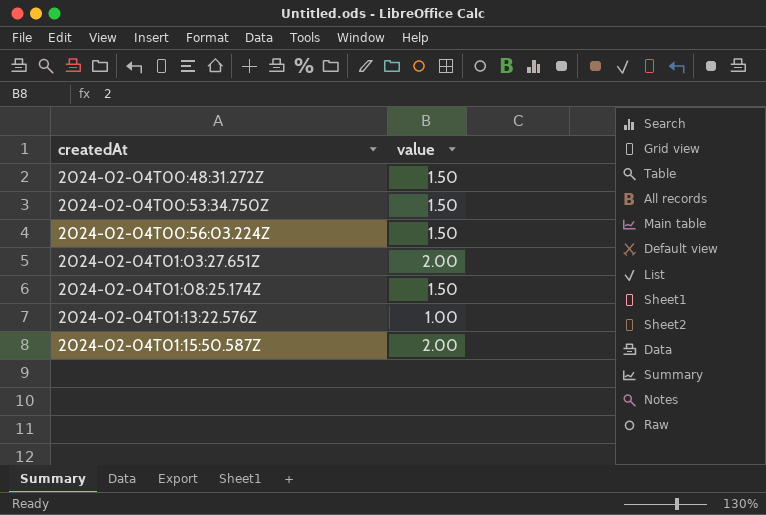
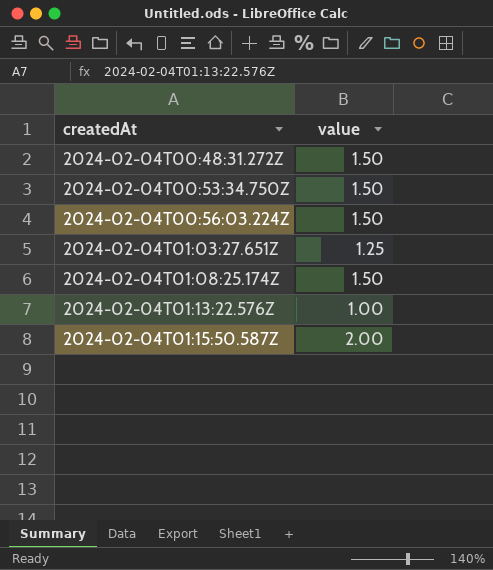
2024-02-04T01:03:27.651Z | value: 2.00 -> 1.25

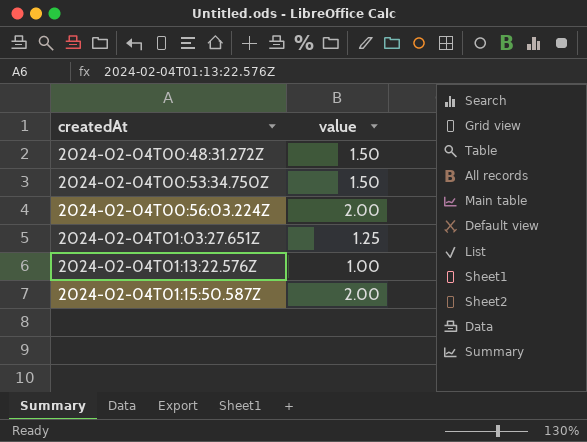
row 2024-02-04T01:08:25.174Z: 1.50 -> none
2024-02-04T00:56:03.224Z | value: 1.50 -> 2.00

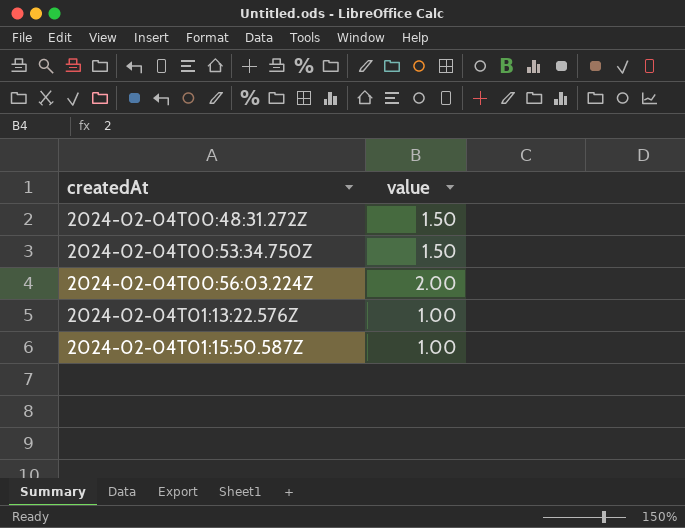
row 2024-02-04T01:03:27.651Z: 1.25 -> none
2024-02-04T01:15:50.587Z | value: 2.00 -> 1.00

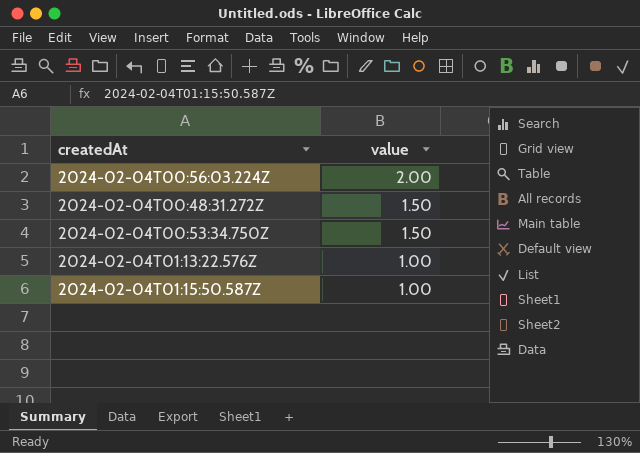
row order: createdAt ascending -> value descending

